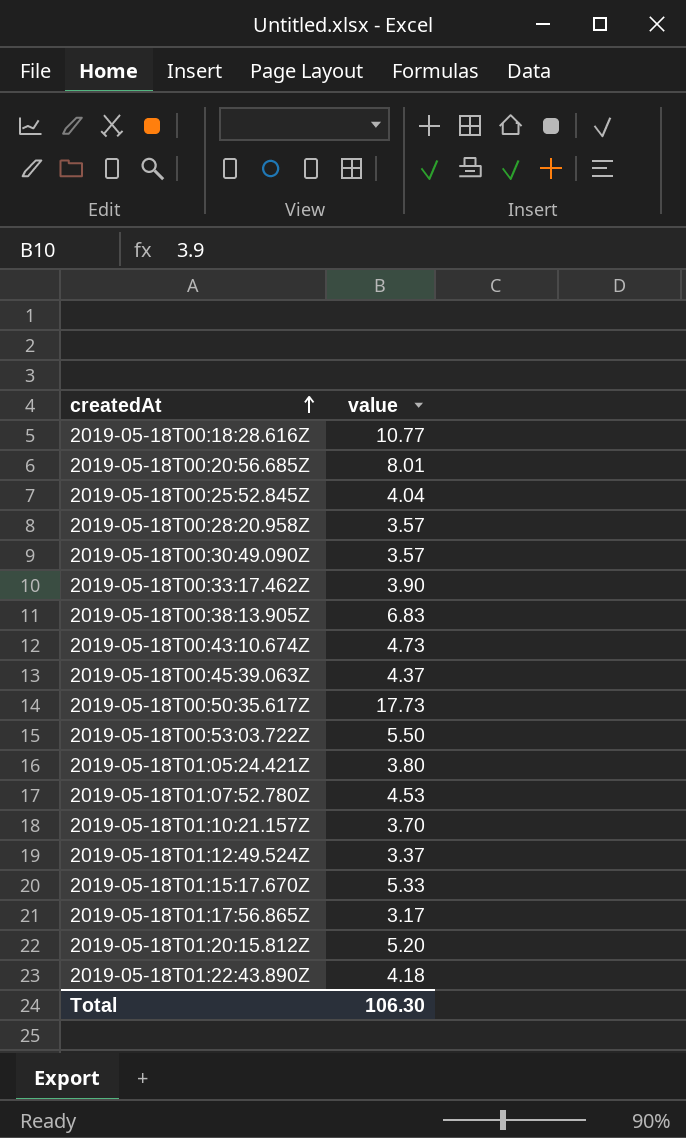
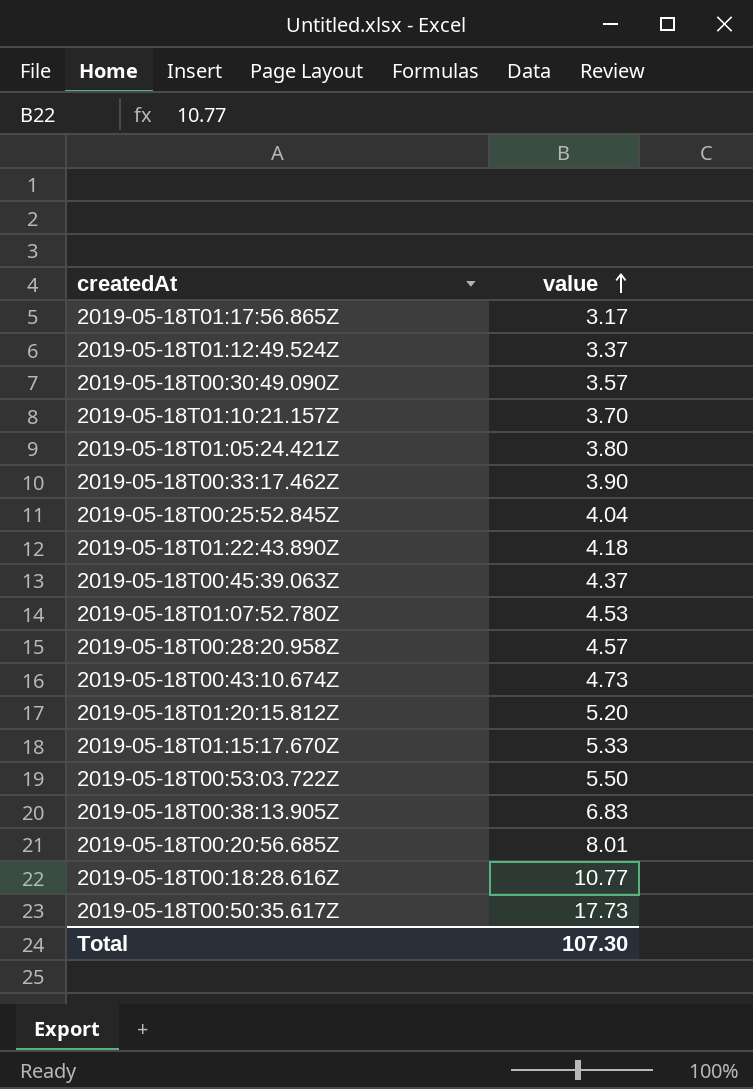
row order: createdAt ascending -> value ascending
2019-05-18T00:28:20.958Z | value: 3.57 -> 4.57
Total | value: 106.30 -> 107.30

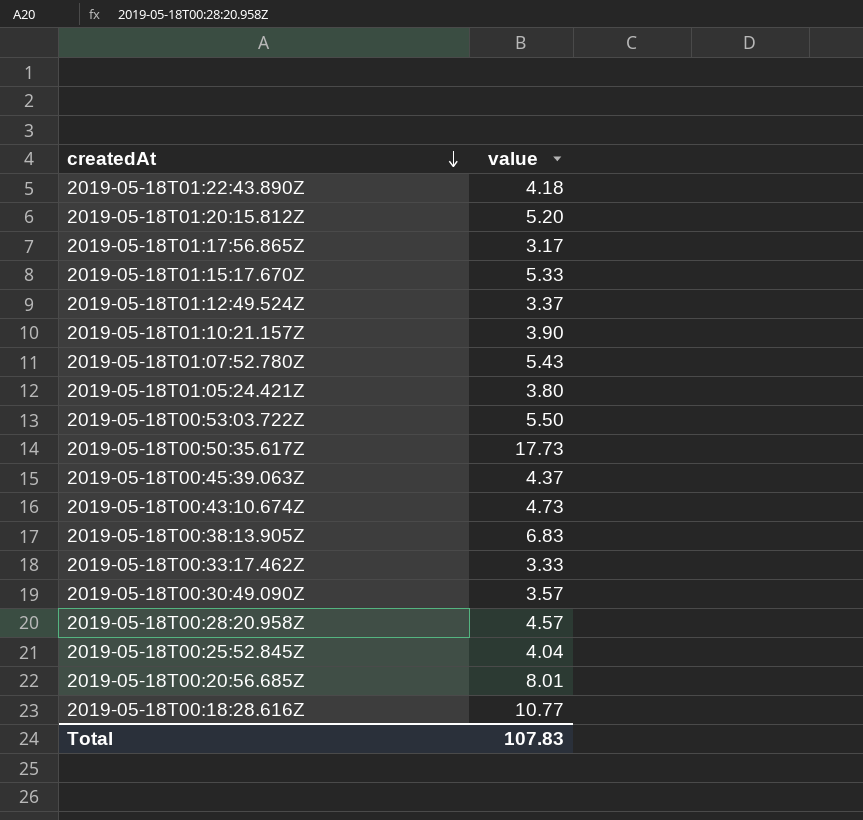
row order: value ascending -> createdAt descending
2019-05-18T01:10:21.157Z | value: 3.70 -> 3.90
2019-05-18T01:07:52.780Z | value: 4.53 -> 5.43
2019-05-18T00:33:17.462Z | value: 3.90 -> 3.33
Total | value: 107.30 -> 107.83

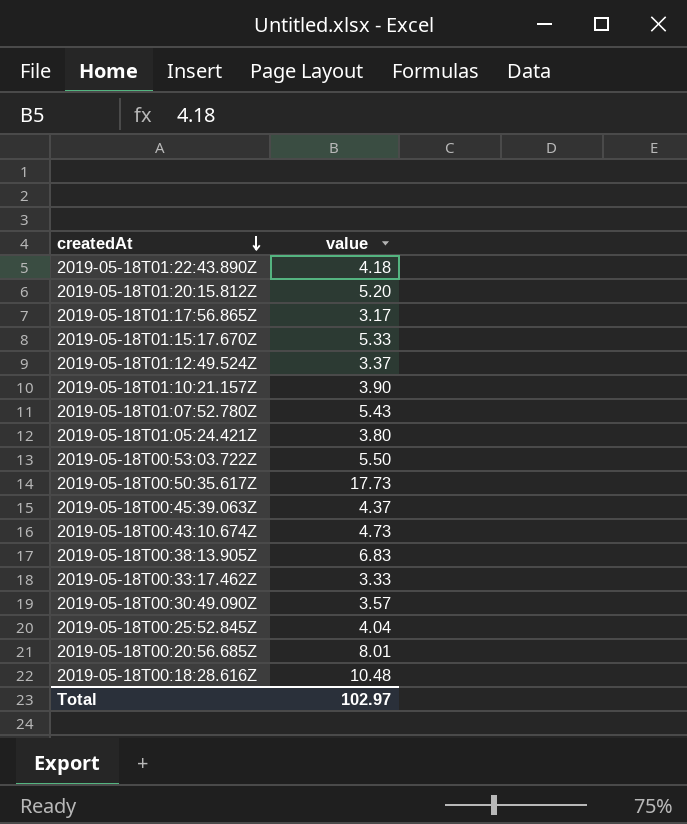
row 2019-05-18T00:28:20.958Z: 4.57 -> none
2019-05-18T00:18:28.616Z | value: 10.77 -> 10.48
Total | value: 107.83 -> 102.97

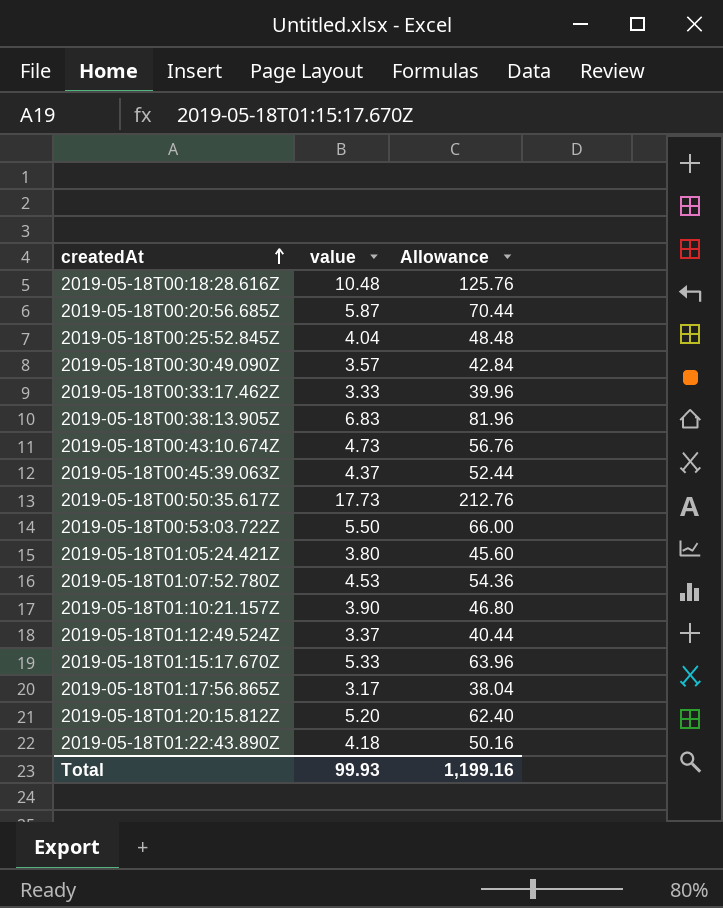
row order: createdAt descending -> createdAt ascending
column Allowance | formula: none -> [value] * 12
2019-05-18T00:20:56.685Z | value: 8.01 -> 5.87
2019-05-18T01:07:52.780Z | value: 5.43 -> 4.53
Total | value: 102.97 -> 99.93

